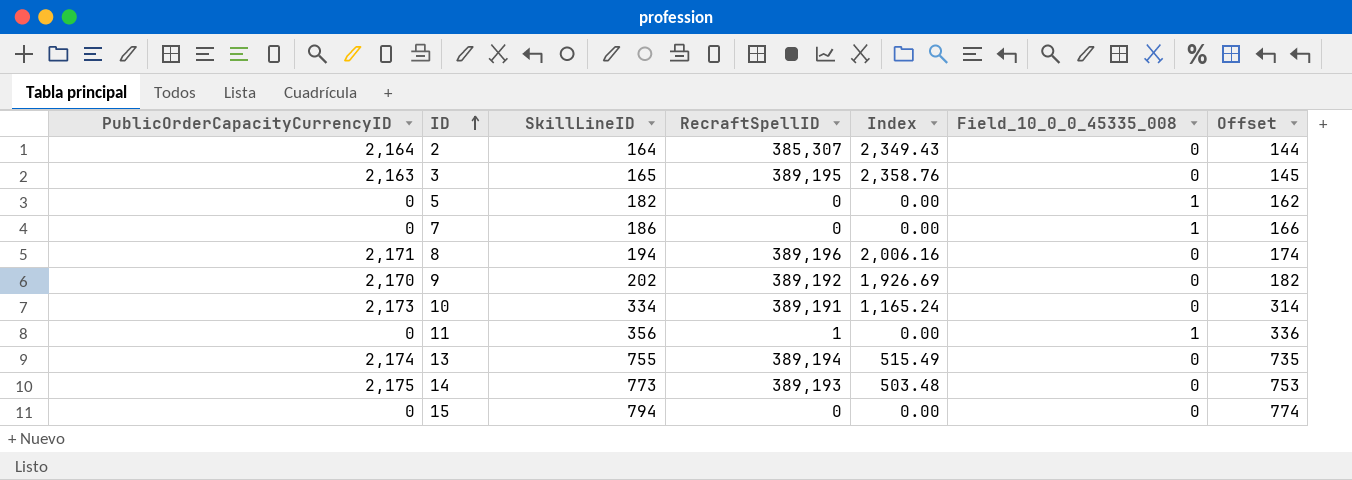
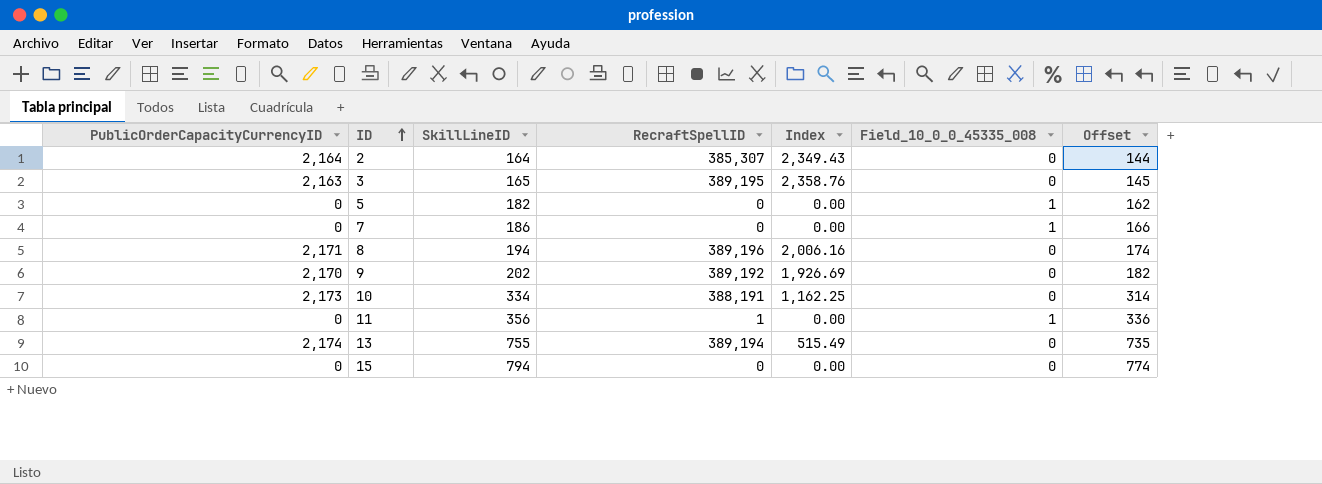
row 14: 2,175 | 773 | 389,193 | 503.48 | 0 | 753 -> none
10 | RecraftSpellID: 389,191 -> 388,191
10 | Index: 1,165.24 -> 1,162.25

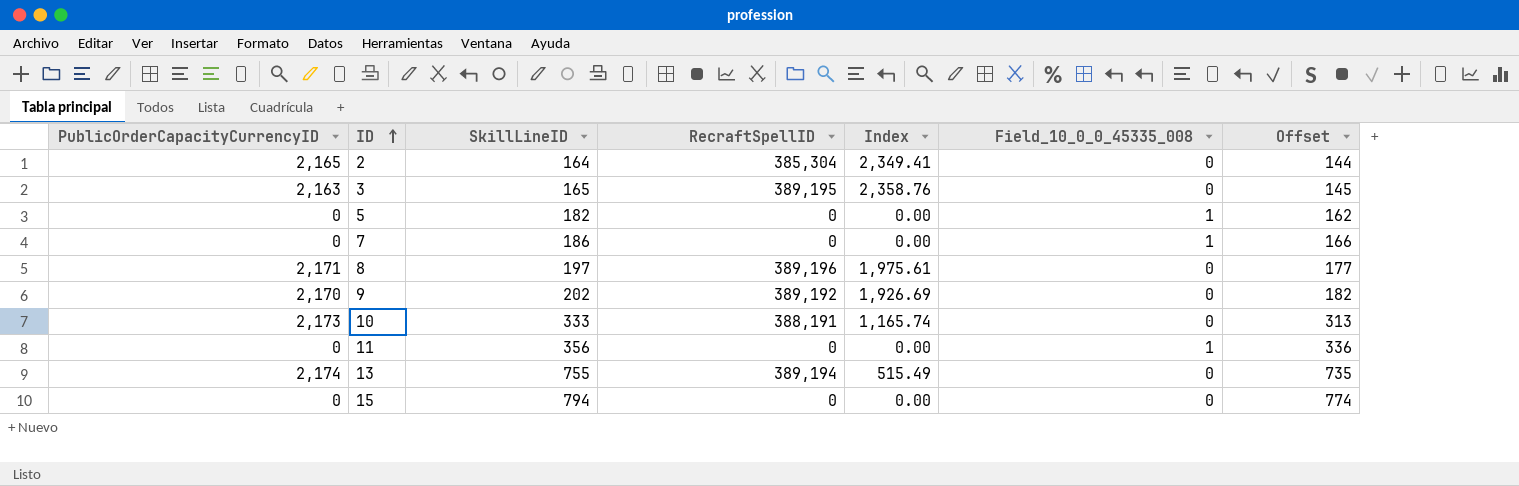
2 | PublicOrderCapacityCurrencyID: 2,164 -> 2,165
2 | RecraftSpellID: 385,307 -> 385,304
2 | Index: 2,349.43 -> 2,349.41
8 | SkillLineID: 194 -> 197
8 | Index: 2,006.16 -> 1,975.61
8 | Offset: 174 -> 177
10 | SkillLineID: 334 -> 333
10 | Index: 1,162.25 -> 1,165.74
10 | Offset: 314 -> 313
11 | RecraftSpellID: 1 -> 0

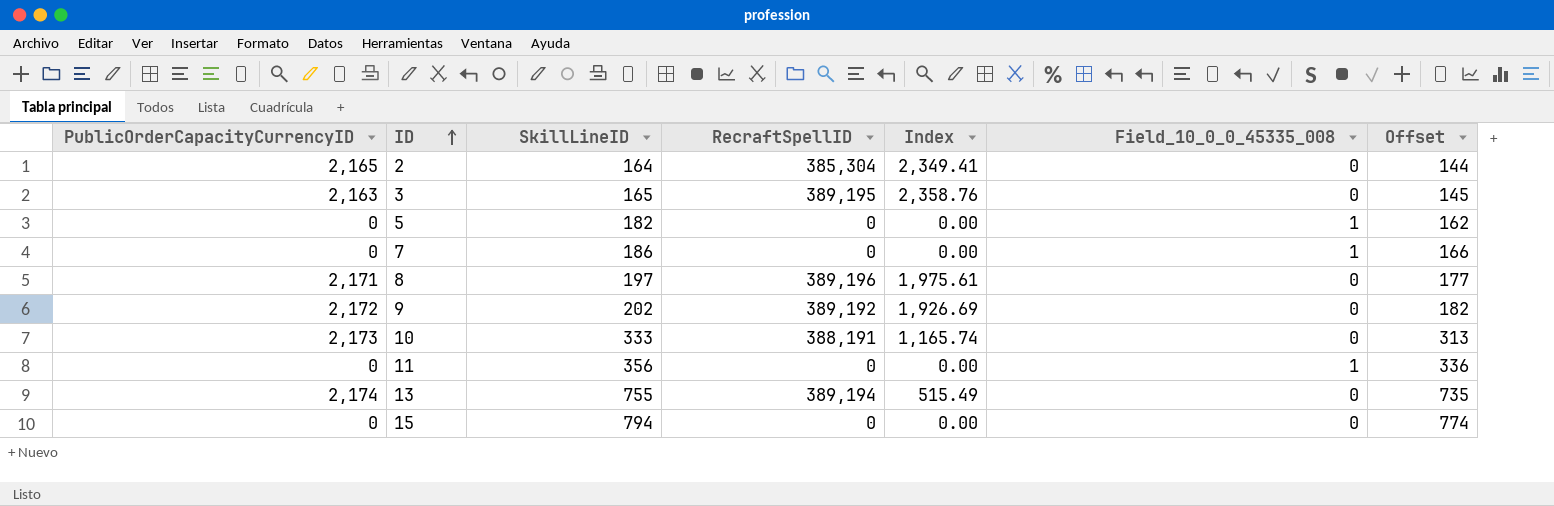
9 | PublicOrderCapacityCurrencyID: 2,170 -> 2,172

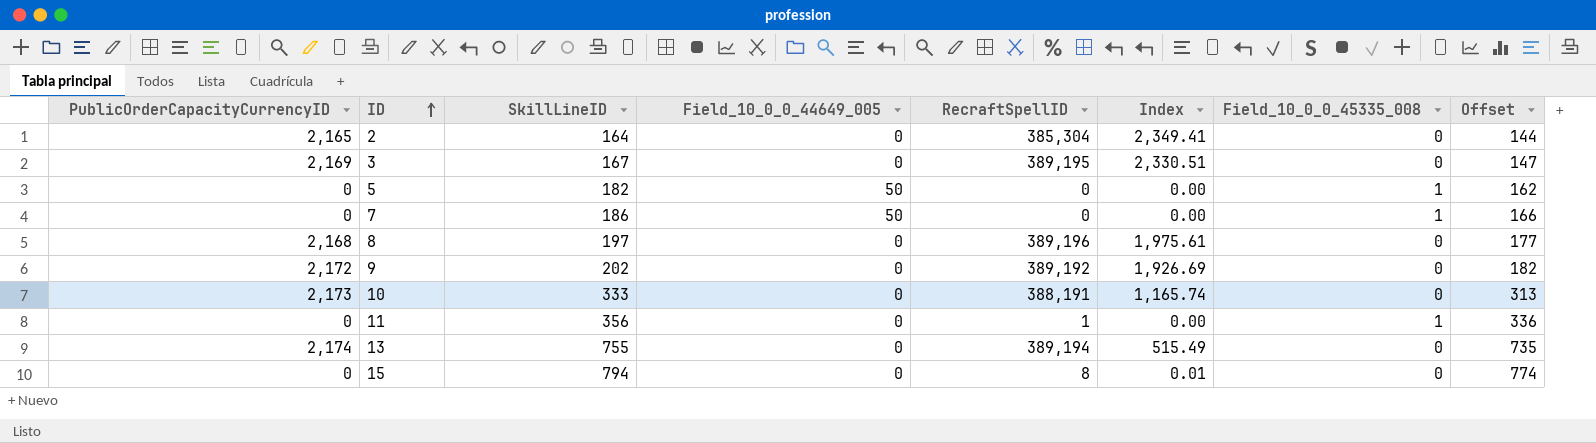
column Field_10_0_0_44649_005 | position: none -> 4
3 | PublicOrderCapacityCurrencyID: 2,163 -> 2,169
3 | SkillLineID: 165 -> 167
3 | Index: 2,358.76 -> 2,330.51
3 | Offset: 145 -> 147
8 | PublicOrderCapacityCurrencyID: 2,171 -> 2,168
11 | RecraftSpellID: 0 -> 1
15 | RecraftSpellID: 0 -> 8
15 | Index: 0.00 -> 0.01

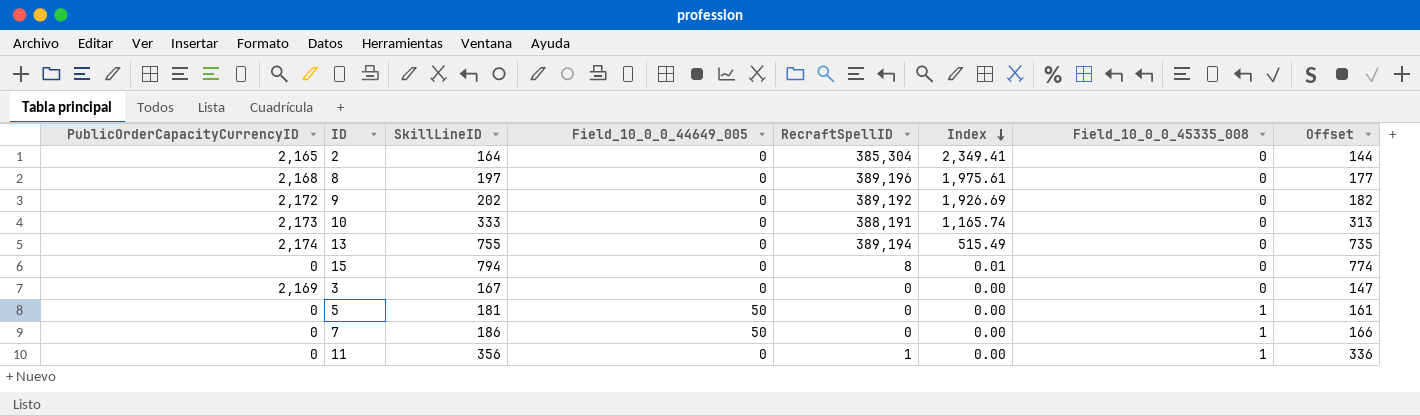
row order: ID ascending -> Index descending
3 | RecraftSpellID: 389,195 -> 0
3 | Index: 2,330.51 -> 0.00
5 | SkillLineID: 182 -> 181
5 | Offset: 162 -> 161

